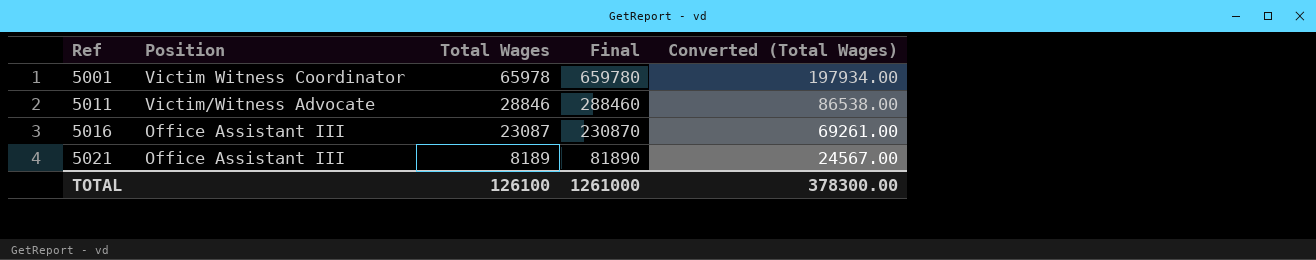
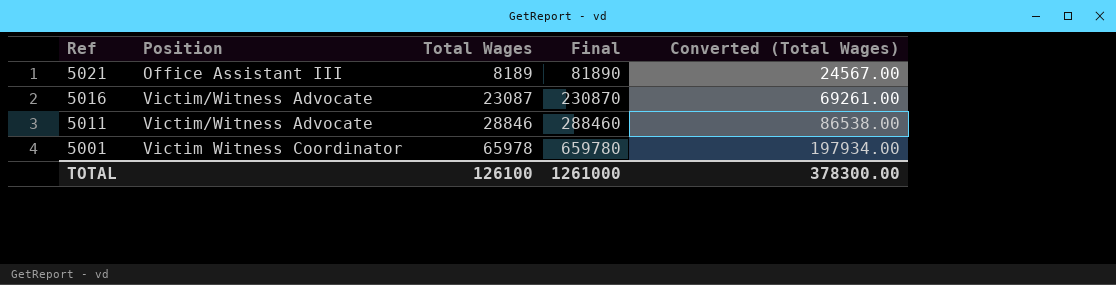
row order: Ref ascending -> Ref descending
5016 | Position: Office Assistant III -> Victim/Witness Advocate

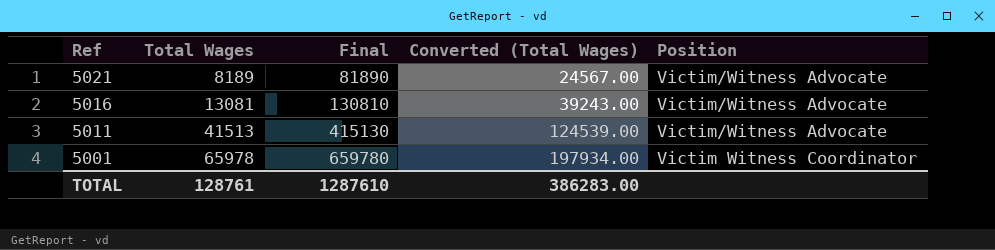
column Position | position: 2 -> 5
5021 | Position: Office Assistant III -> Victim/Witness Advocate
5016 | Total Wages: 23087 -> 13081
5016 | Final: 230870 -> 130810
5016 | Converted (Total Wages): 69261.00 -> 39243.00
5011 | Total Wages: 28846 -> 41513
5011 | Final: 288460 -> 415130
5011 | Converted (Total Wages): 86538.00 -> 124539.00
TOTAL | Total Wages: 126100 -> 128761
TOTAL | Final: 1261000 -> 1287610
TOTAL | Converted (Total Wages): 378300.00 -> 386283.00

